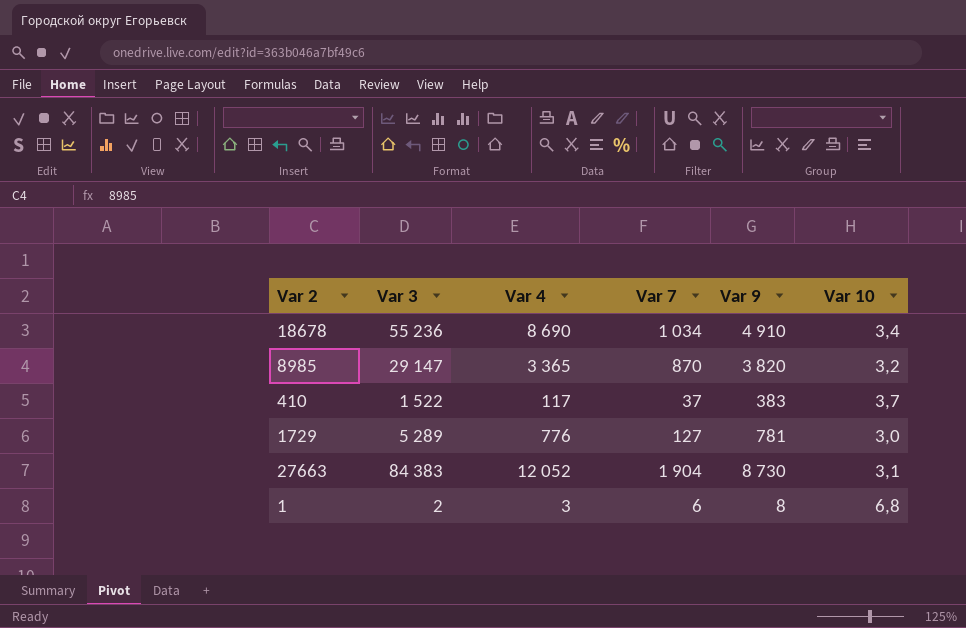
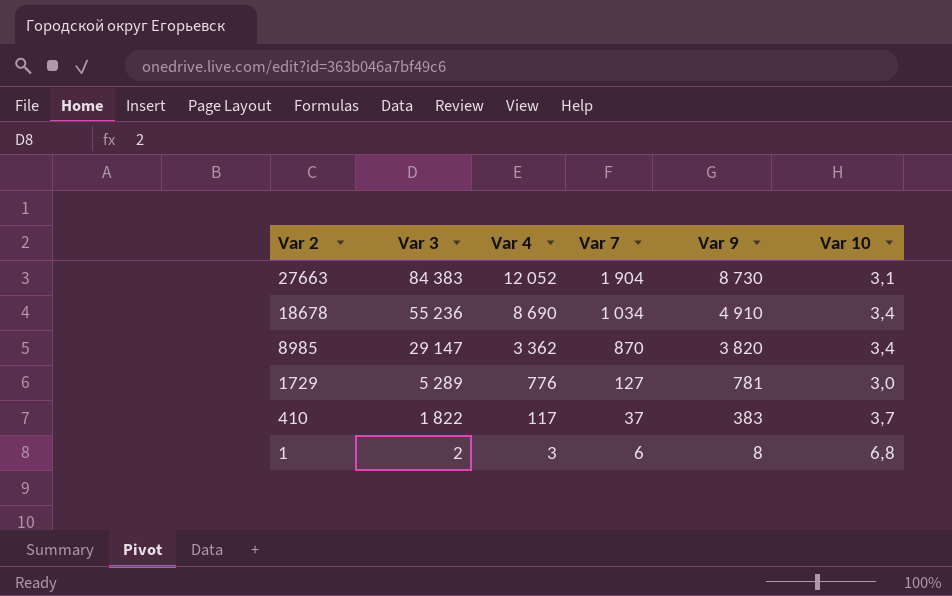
row order: none -> Var 2 descending
8985 | Var 4: 3 365 -> 3 362
8985 | Var 10: 3,2 -> 3,4
410 | Var 3: 1 522 -> 1 822

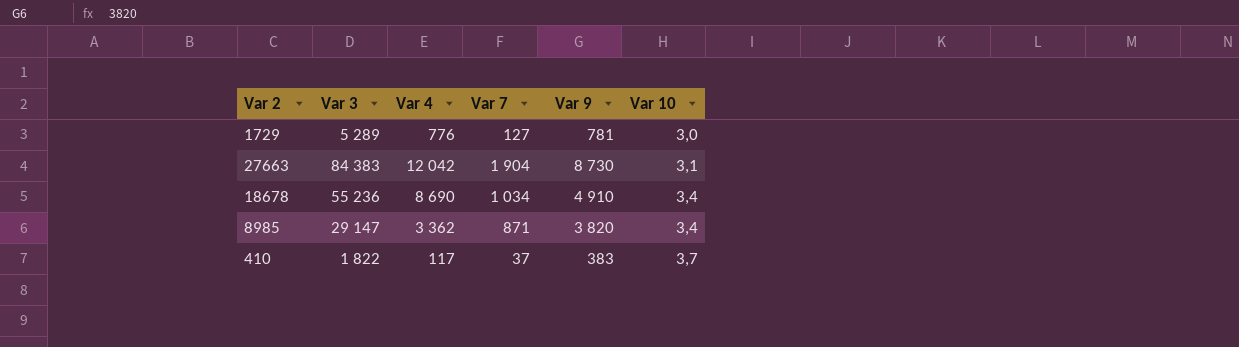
row order: Var 2 descending -> Var 10 ascending
row 1: 2 | 3 | 6 | 8 | 6,8 -> none
27663 | Var 4: 12 052 -> 12 042
8985 | Var 7: 870 -> 871

